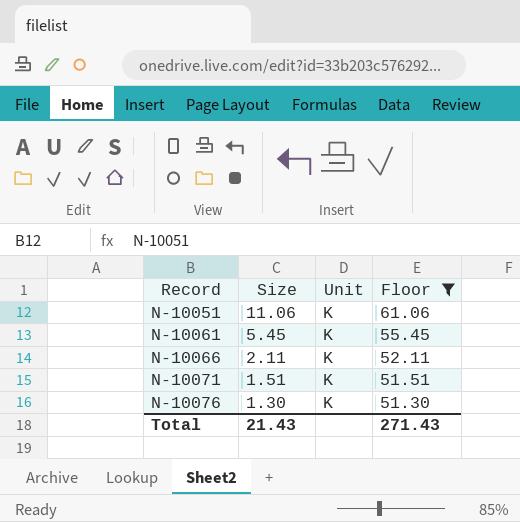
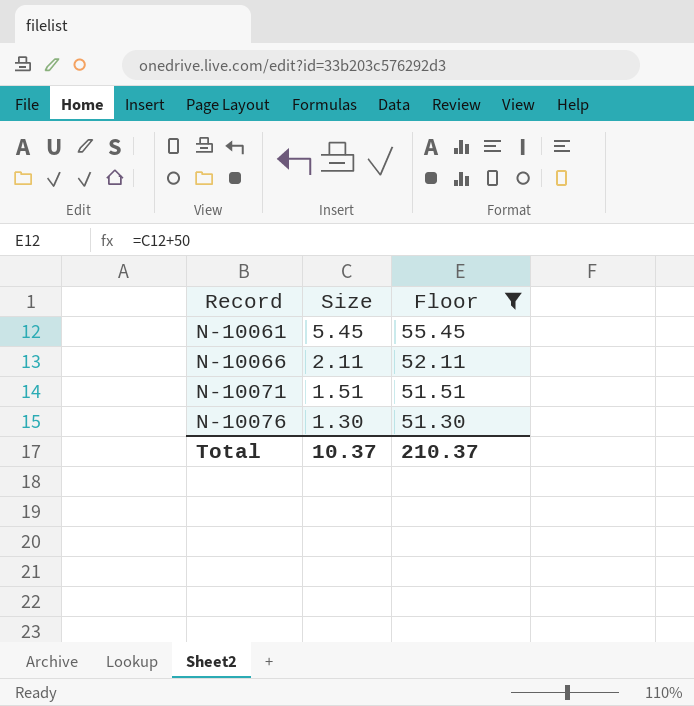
column Unit | position: 3 -> none
row N-10051: 11.06 | K | 61.06 -> none
Total | Size: 21.43 -> 10.37
Total | Floor: 271.43 -> 210.37

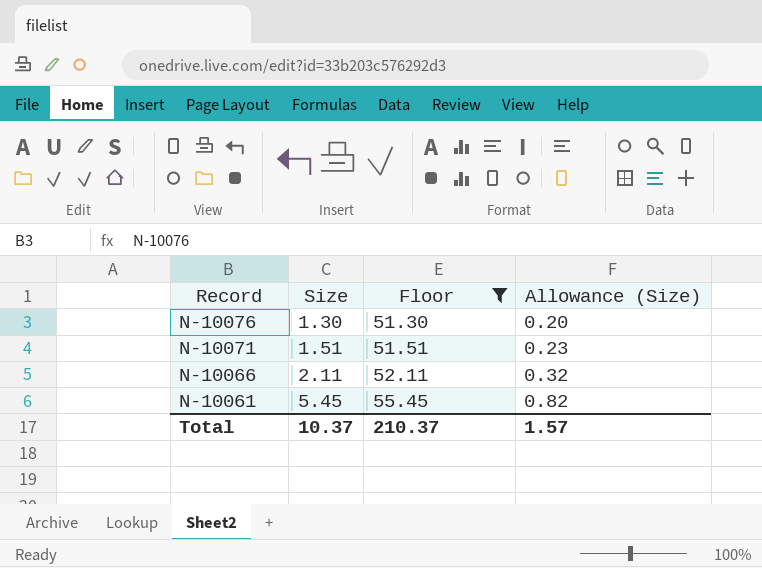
row order: Record ascending -> Record descending
column Allowance (Size) | formula: none -> [Size] * 0.15

